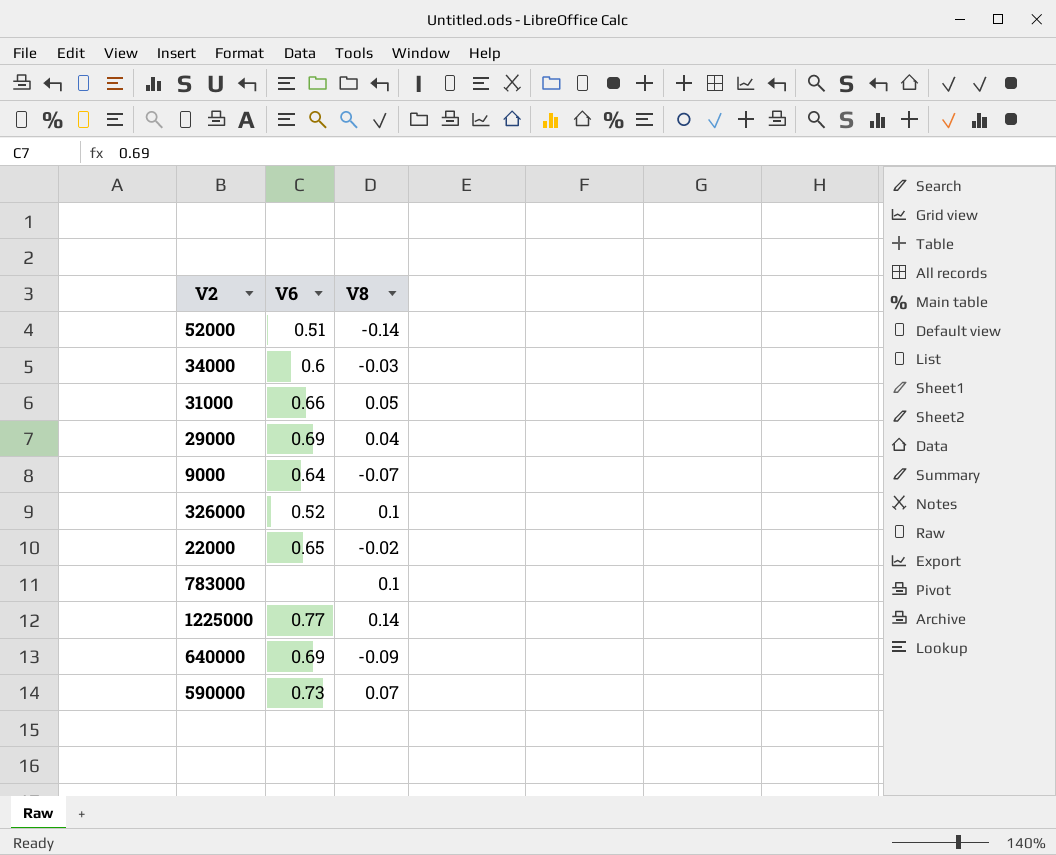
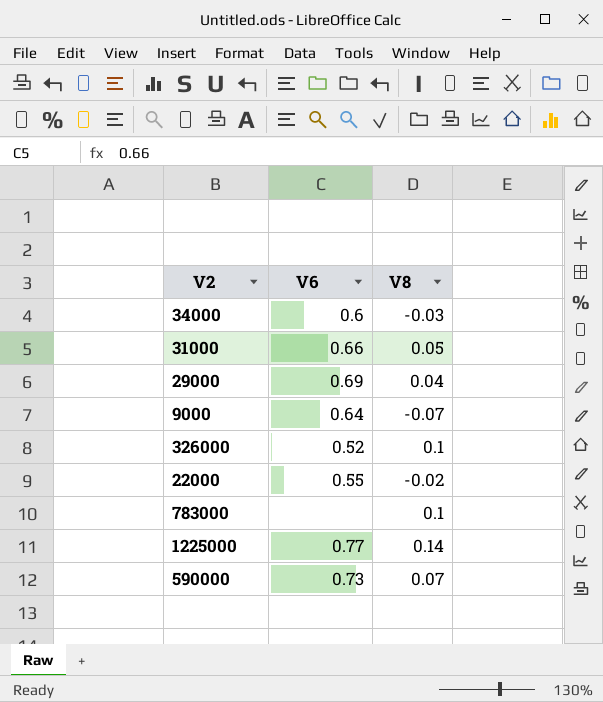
row 52000: 0.51 | -0.14 -> none
row 640000: 0.69 | -0.09 -> none
22000 | V6: 0.65 -> 0.55

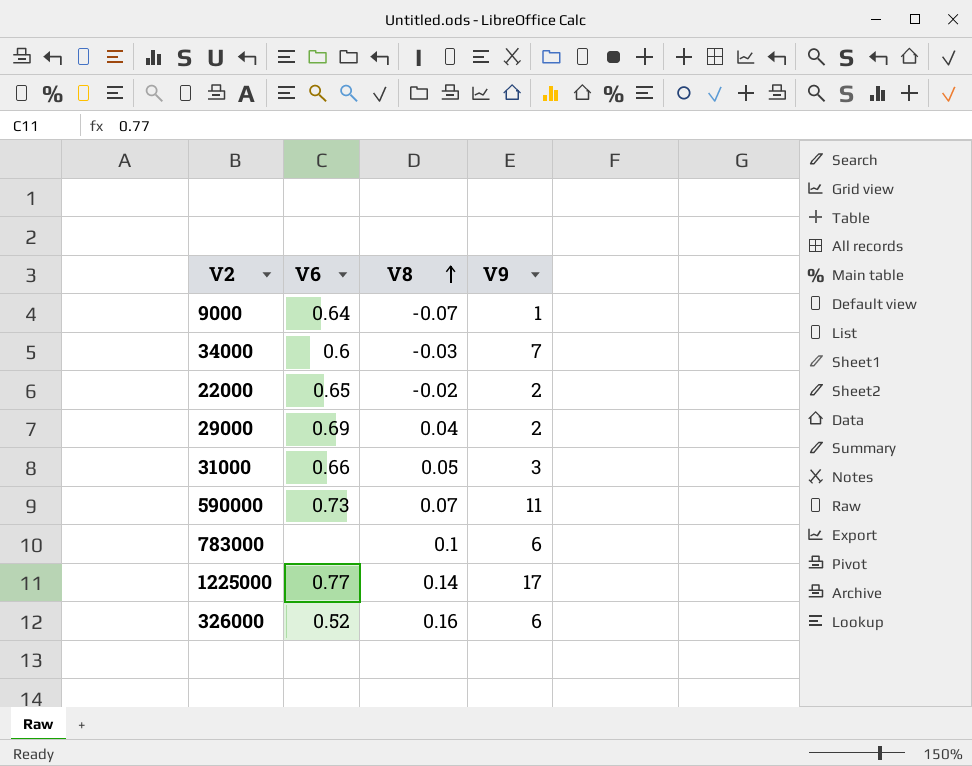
row order: none -> V8 ascending
column V9 | position: none -> 4
22000 | V6: 0.55 -> 0.65
326000 | V8: 0.1 -> 0.16

